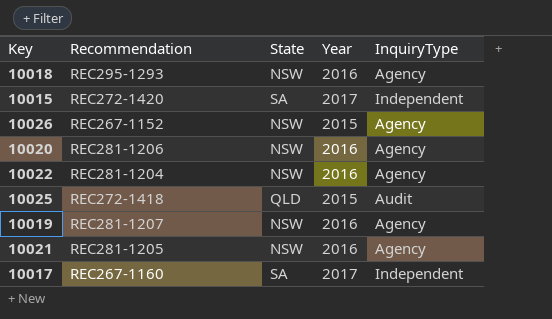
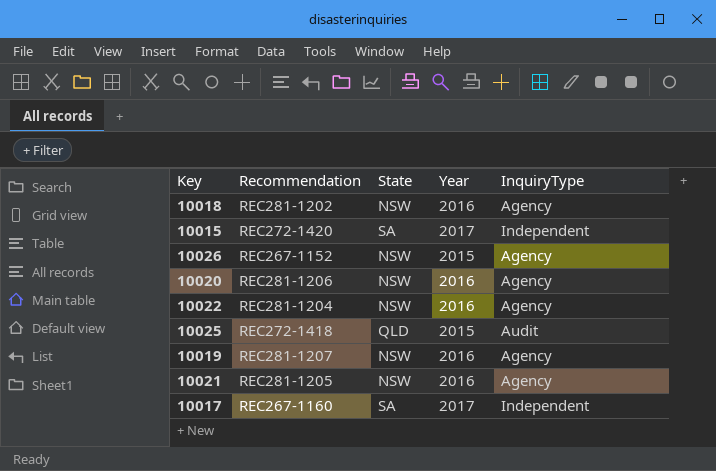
10018 | Recommendation: REC295-1293 -> REC281-1202

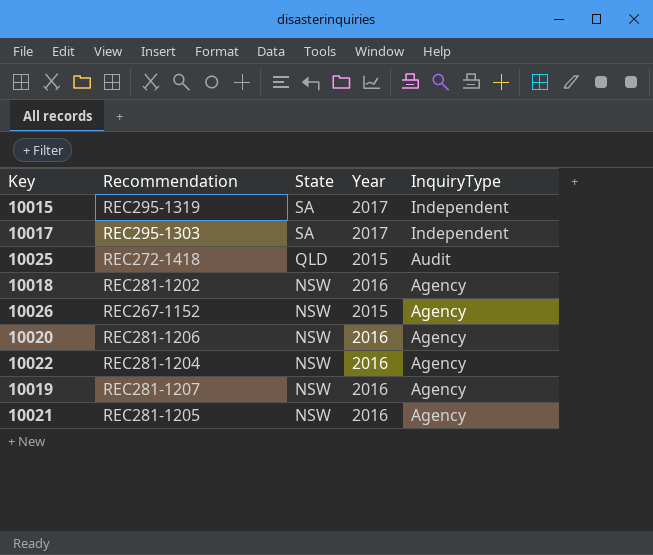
row order: none -> State descending
10015 | Recommendation: REC272-1420 -> REC295-1319
10017 | Recommendation: REC267-1160 -> REC295-1303

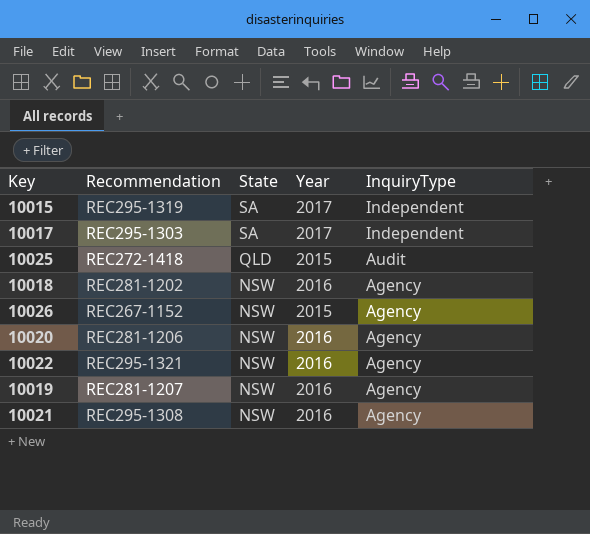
10022 | Recommendation: REC281-1204 -> REC295-1321
10021 | Recommendation: REC281-1205 -> REC295-1308

